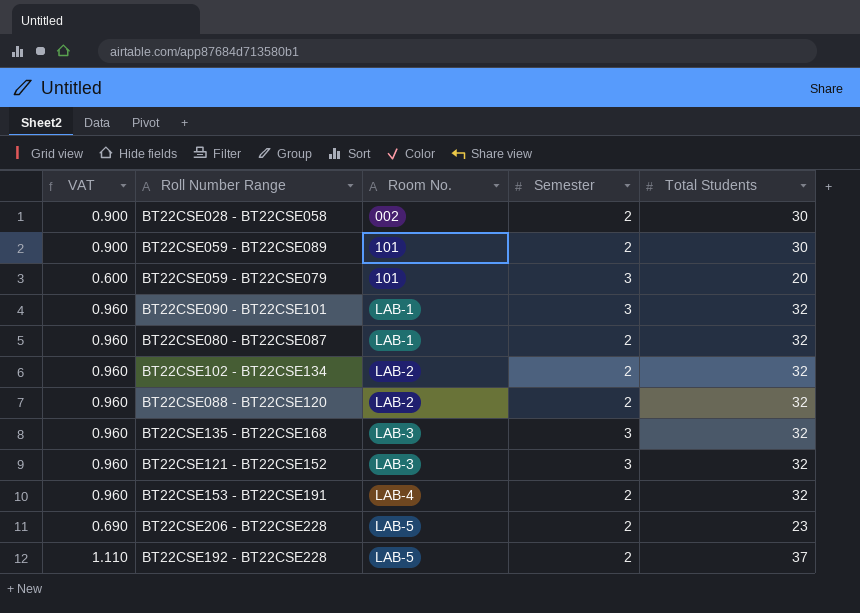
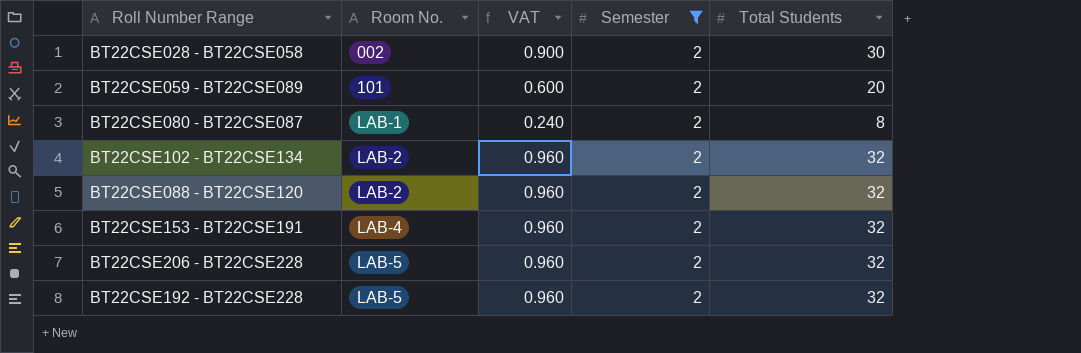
filter: none -> Semester = 2
column VAT | position: 1 -> 3
BT22CSE059 - BT22CSE089 | VAT: 0.900 -> 0.600
BT22CSE059 - BT22CSE089 | Total Students: 30 -> 20
BT22CSE080 - BT22CSE087 | VAT: 0.960 -> 0.240
BT22CSE080 - BT22CSE087 | Total Students: 32 -> 8
BT22CSE206 - BT22CSE228 | VAT: 0.690 -> 0.960
BT22CSE206 - BT22CSE228 | Total Students: 23 -> 32
BT22CSE192 - BT22CSE228 | VAT: 1.110 -> 0.960
BT22CSE192 - BT22CSE228 | Total Students: 37 -> 32

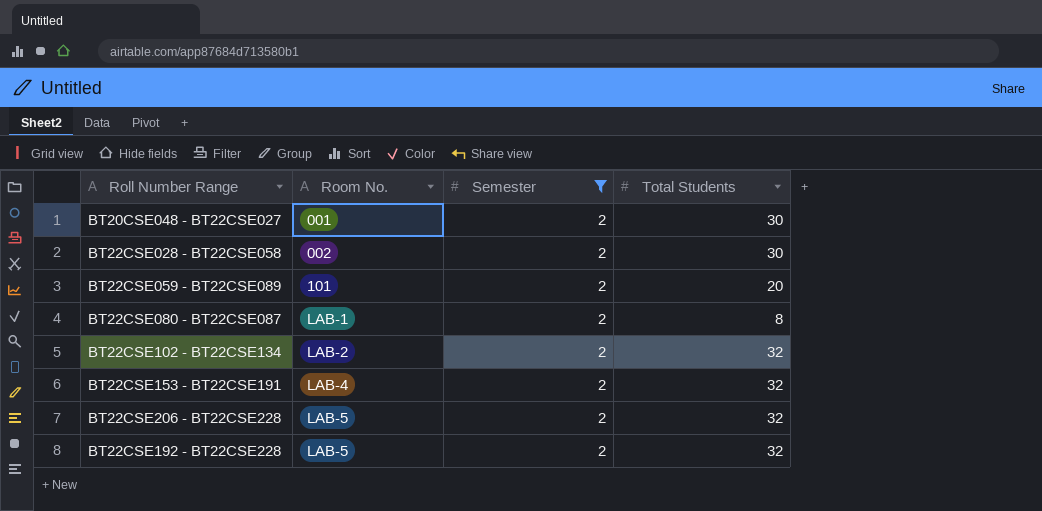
column VAT | formula: [Total Students] * 0.03 -> none
row BT22CSE088 - BT22CSE120: LAB-2 | 0.960 | 2 | 32 -> none
row BT20CSE048 - BT22CSE027: none -> 001 | 2 | 30

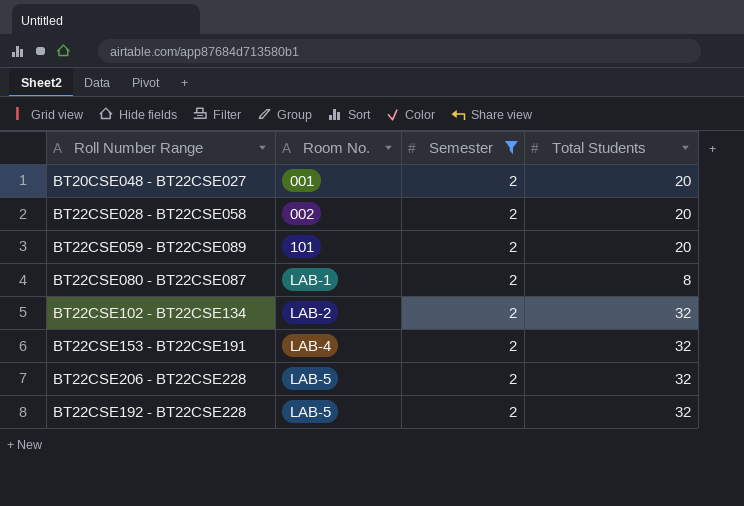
BT20CSE048 - BT22CSE027 | Total Students: 30 -> 20
BT22CSE028 - BT22CSE058 | Total Students: 30 -> 20

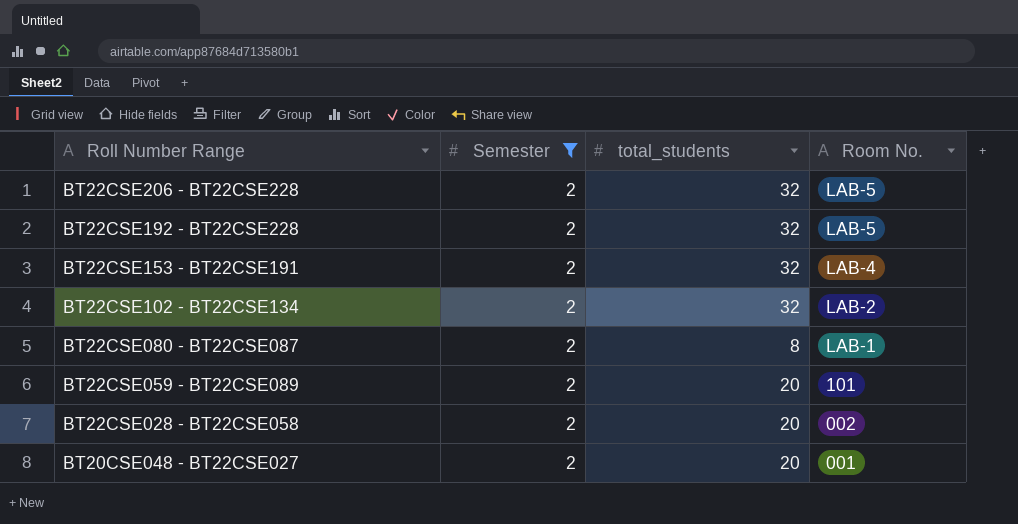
row order: Room No. ascending -> Roll Number Range descending
column name: Total Students -> total_students
column Room No. | position: 2 -> 4

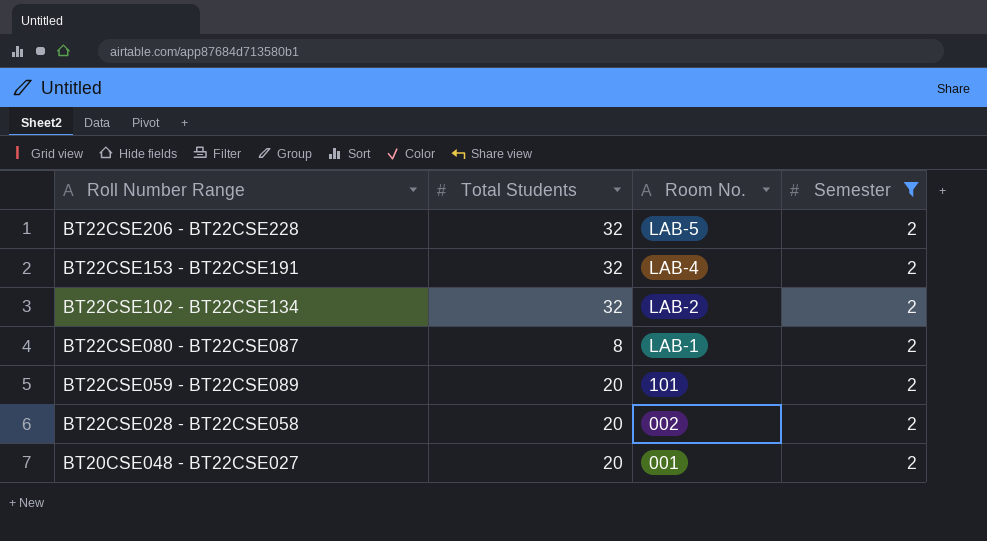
column name: total_students -> Total Students
column Semester | position: 2 -> 4
row BT22CSE192 - BT22CSE228: 2 | 32 | LAB-5 -> none

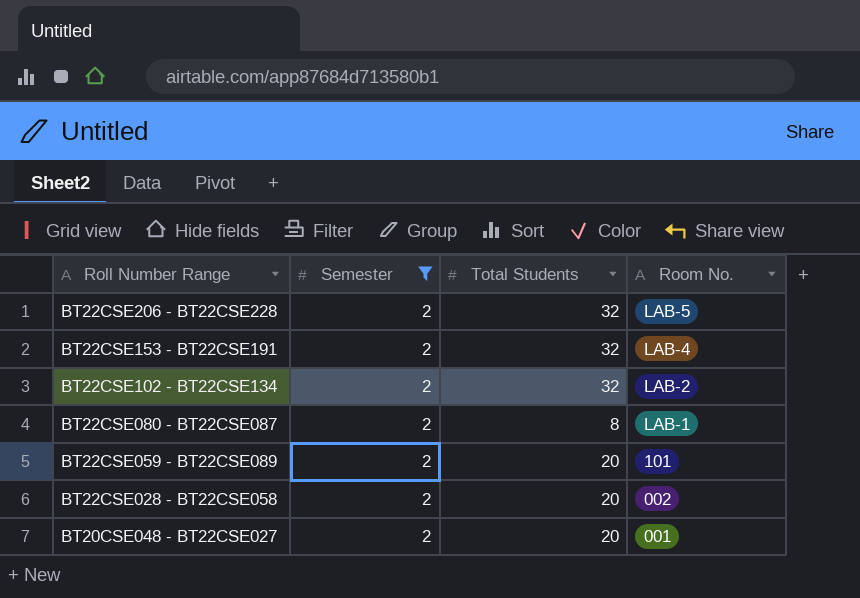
column Semester | position: 4 -> 2

